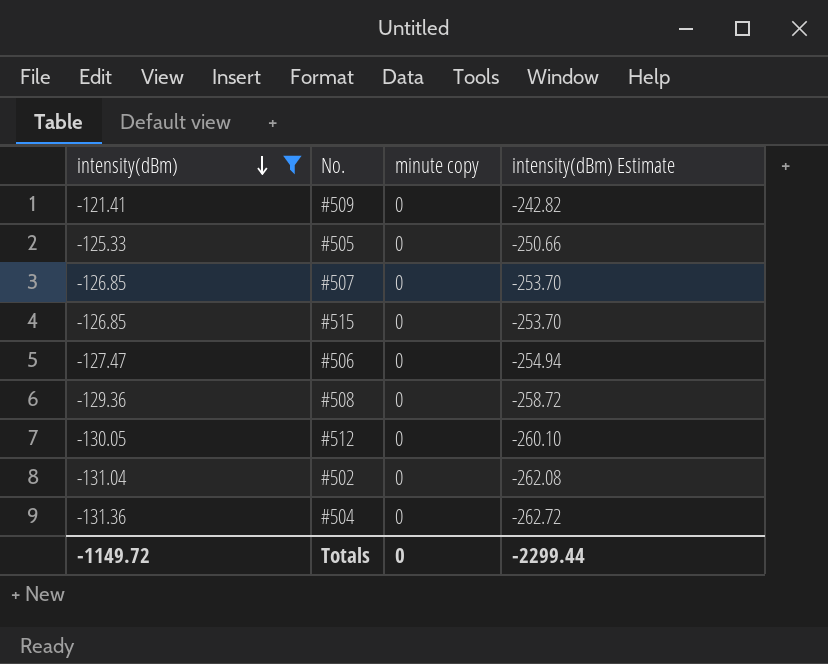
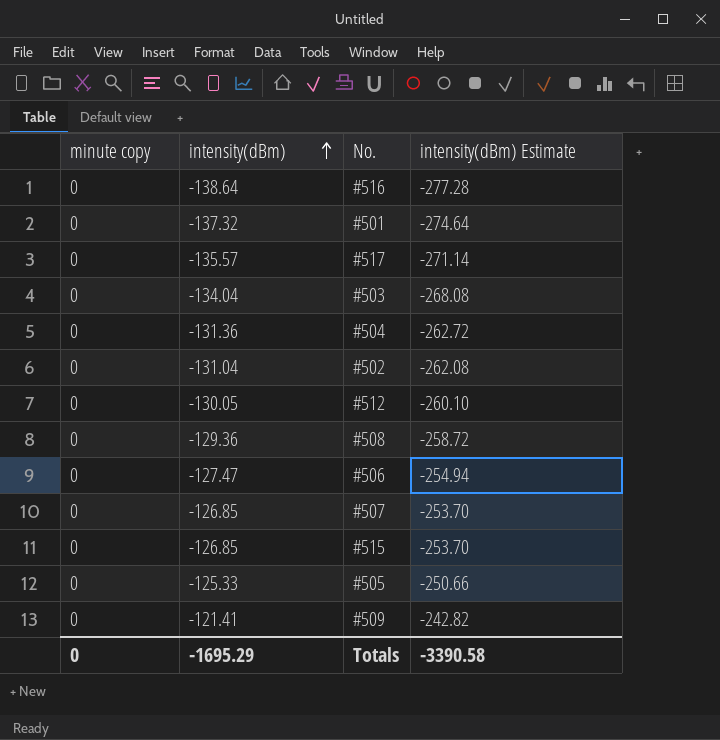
filter: intensity(dBm) >= -131.36 -> none
row order: intensity(dBm) descending -> intensity(dBm) ascending
column minute copy | position: 3 -> 1
Totals | intensity(dBm): -1149.72 -> -1695.29
Totals | intensity(dBm) Estimate: -2299.44 -> -3390.58

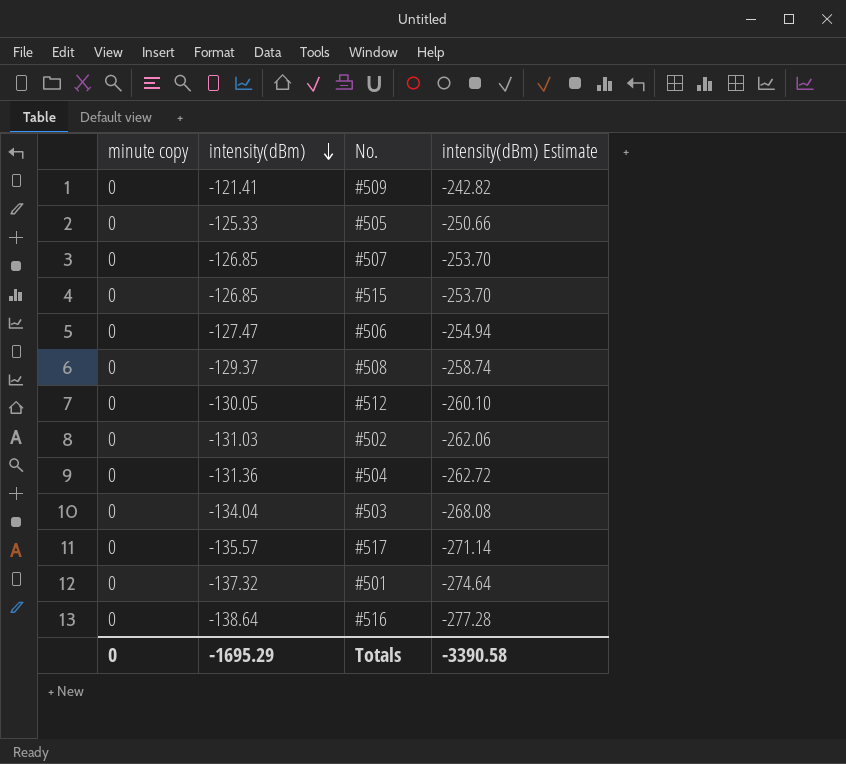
row order: intensity(dBm) ascending -> intensity(dBm) descending
#508 | intensity(dBm): -129.36 -> -129.37
#508 | intensity(dBm) Estimate: -258.72 -> -258.74
#502 | intensity(dBm): -131.04 -> -131.03
#502 | intensity(dBm) Estimate: -262.08 -> -262.06

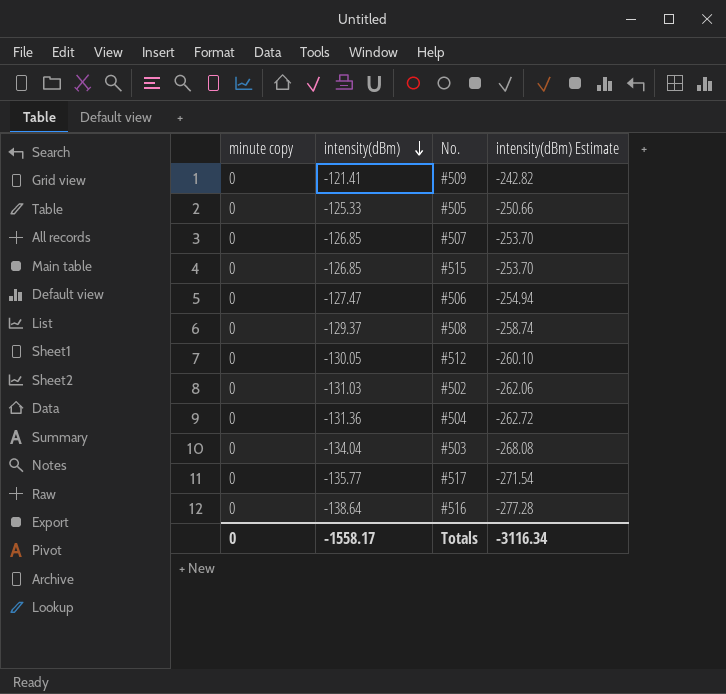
row #501: 0 | -137.32 | -274.64 -> none
#517 | intensity(dBm): -135.57 -> -135.77
#517 | intensity(dBm) Estimate: -271.14 -> -271.54
Totals | intensity(dBm): -1695.29 -> -1558.17
Totals | intensity(dBm) Estimate: -3390.58 -> -3116.34

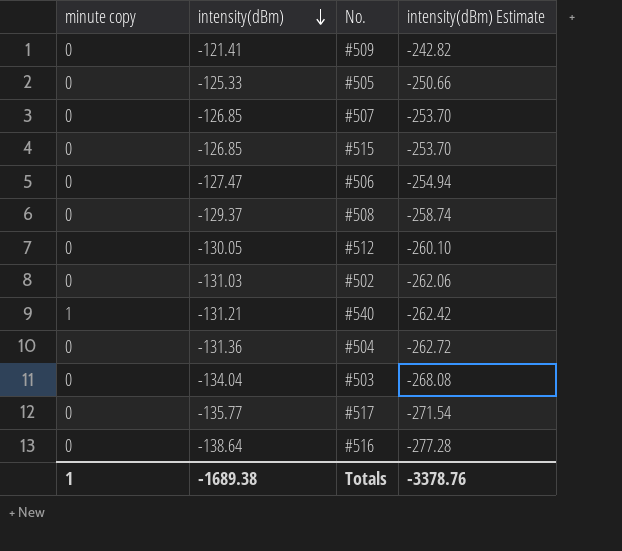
row #540: none -> 1 | -131.21 | -262.42
Totals | minute copy: 0 -> 1
Totals | intensity(dBm): -1558.17 -> -1689.38
Totals | intensity(dBm) Estimate: -3116.34 -> -3378.76

